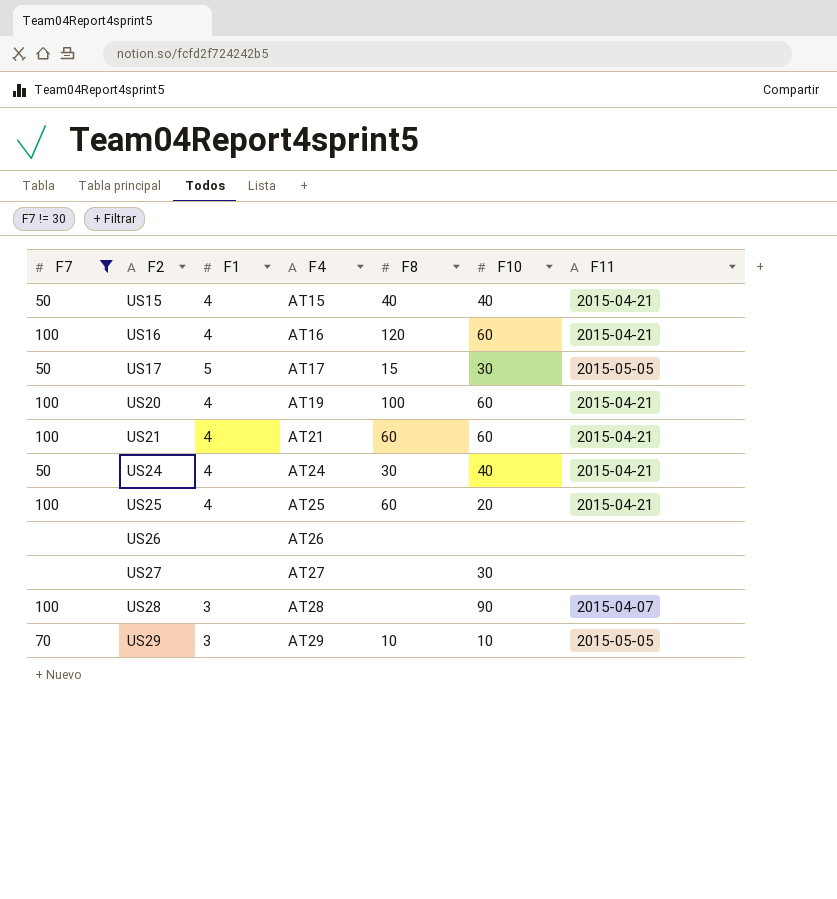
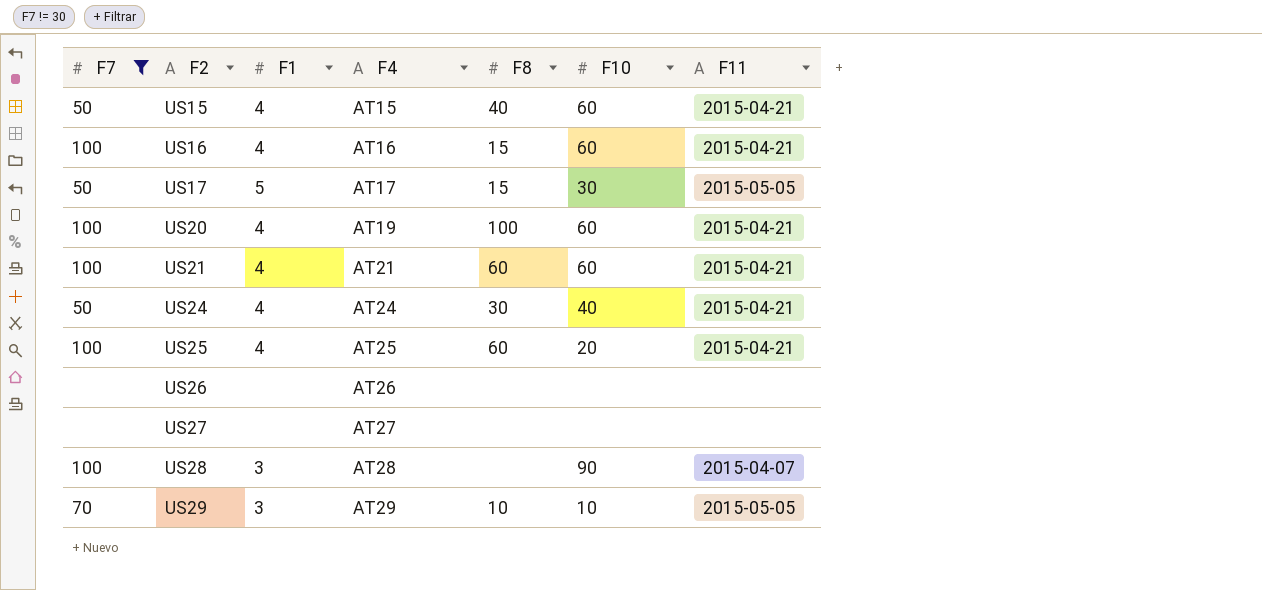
US15 | F10: 40 -> 60
US16 | F8: 120 -> 15
US27 | F10: 30 -> none

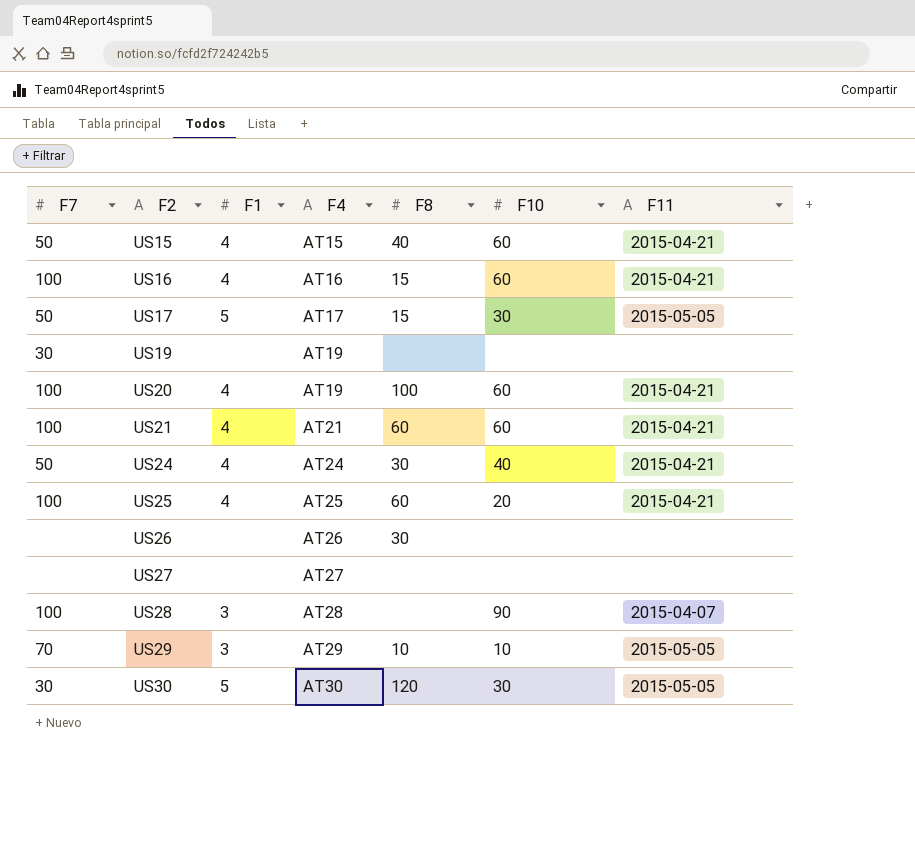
filter: F7 != 30 -> none
US26 | F8: none -> 30

